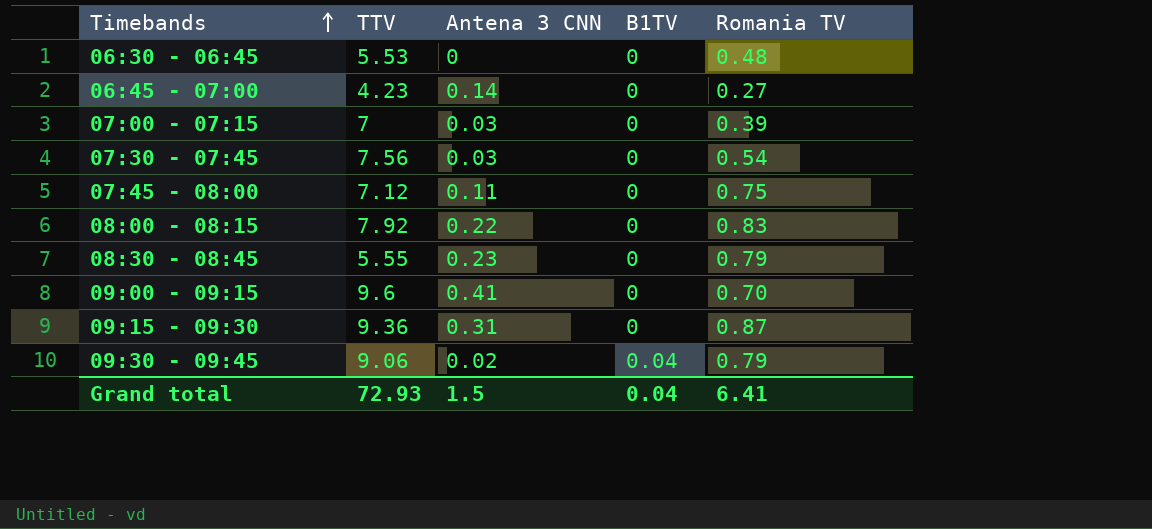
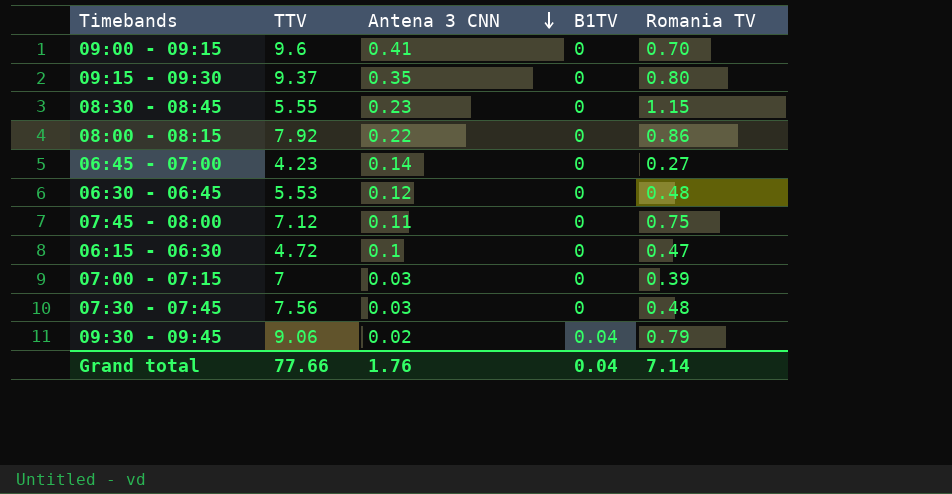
row order: Timebands ascending -> Antena 3 CNN descending
09:15 - 09:30 | TTV: 9.36 -> 9.37
09:15 - 09:30 | Antena 3 CNN: 0.31 -> 0.35
09:15 - 09:30 | Romania TV: 0.87 -> 0.80
08:30 - 08:45 | Romania TV: 0.79 -> 1.15
08:00 - 08:15 | Romania TV: 0.83 -> 0.86
06:30 - 06:45 | Antena 3 CNN: 0 -> 0.12
row 06:15 - 06:30: none -> 4.72 | 0.1 | 0 | 0.47
07:30 - 07:45 | Romania TV: 0.54 -> 0.48
Grand total | TTV: 72.93 -> 77.66
Grand total | Antena 3 CNN: 1.5 -> 1.76
Grand total | Romania TV: 6.41 -> 7.14

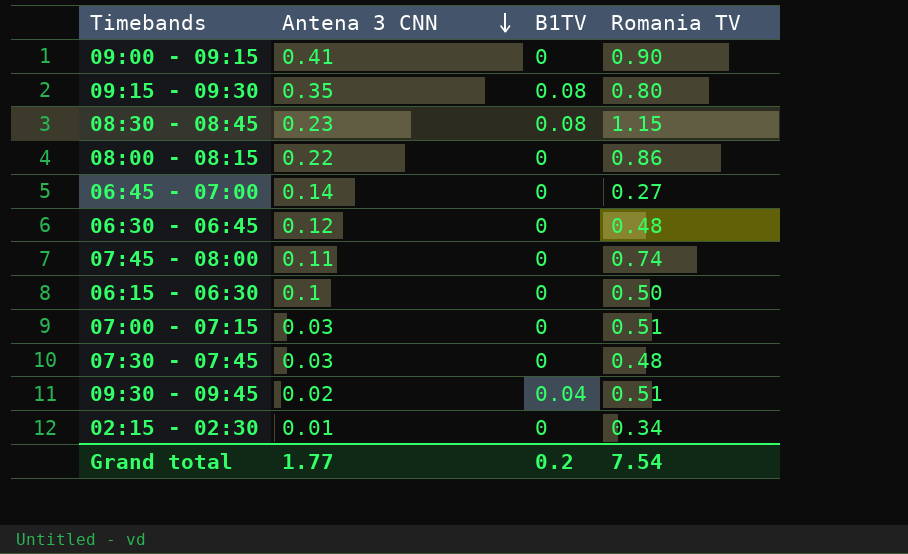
column TTV | position: 2 -> none
09:00 - 09:15 | Romania TV: 0.70 -> 0.90
09:15 - 09:30 | B1TV: 0 -> 0.08
08:30 - 08:45 | B1TV: 0 -> 0.08
07:45 - 08:00 | Romania TV: 0.75 -> 0.74
06:15 - 06:30 | Romania TV: 0.47 -> 0.50
07:00 - 07:15 | Romania TV: 0.39 -> 0.51
09:30 - 09:45 | Romania TV: 0.79 -> 0.51
row 02:15 - 02:30: none -> 0.01 | 0 | 0.34
Grand total | Antena 3 CNN: 1.76 -> 1.77
Grand total | B1TV: 0.04 -> 0.2
Grand total | Romania TV: 7.14 -> 7.54

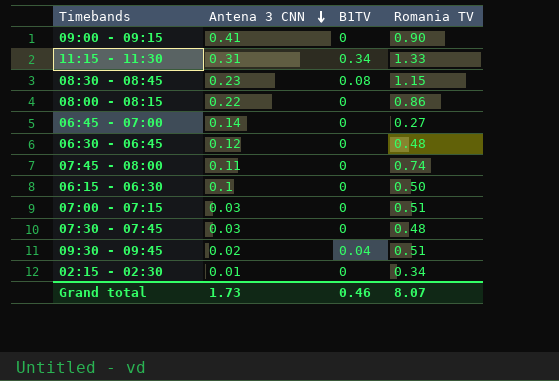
row 09:15 - 09:30: 0.35 | 0.08 | 0.80 -> none
row 11:15 - 11:30: none -> 0.31 | 0.34 | 1.33
Grand total | Antena 3 CNN: 1.77 -> 1.73
Grand total | B1TV: 0.2 -> 0.46
Grand total | Romania TV: 7.54 -> 8.07

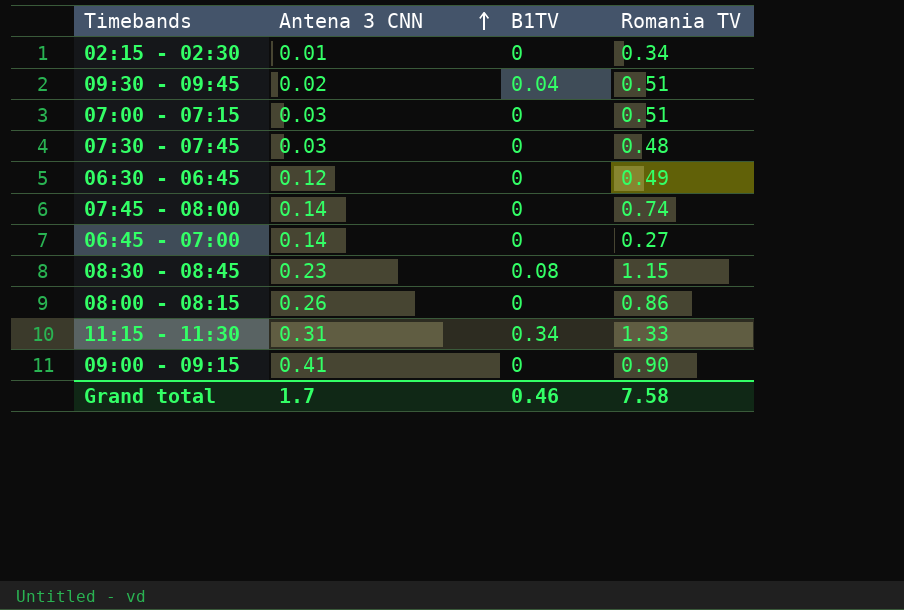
row order: Antena 3 CNN descending -> Antena 3 CNN ascending
row 06:15 - 06:30: 0.1 | 0 | 0.50 -> none
06:30 - 06:45 | Romania TV: 0.48 -> 0.49
07:45 - 08:00 | Antena 3 CNN: 0.11 -> 0.14
08:00 - 08:15 | Antena 3 CNN: 0.22 -> 0.26
Grand total | Antena 3 CNN: 1.73 -> 1.7
Grand total | Romania TV: 8.07 -> 7.58

